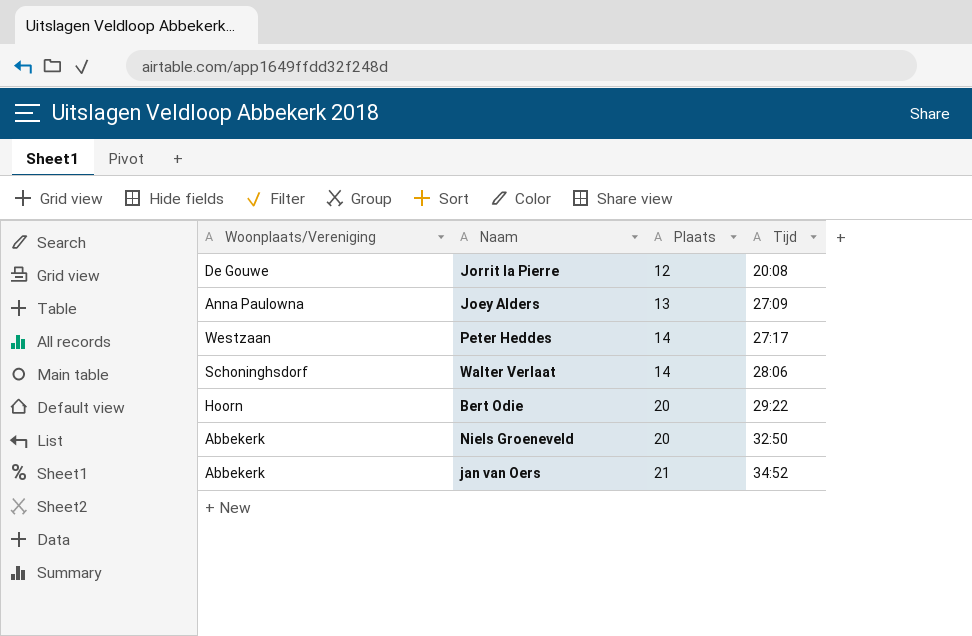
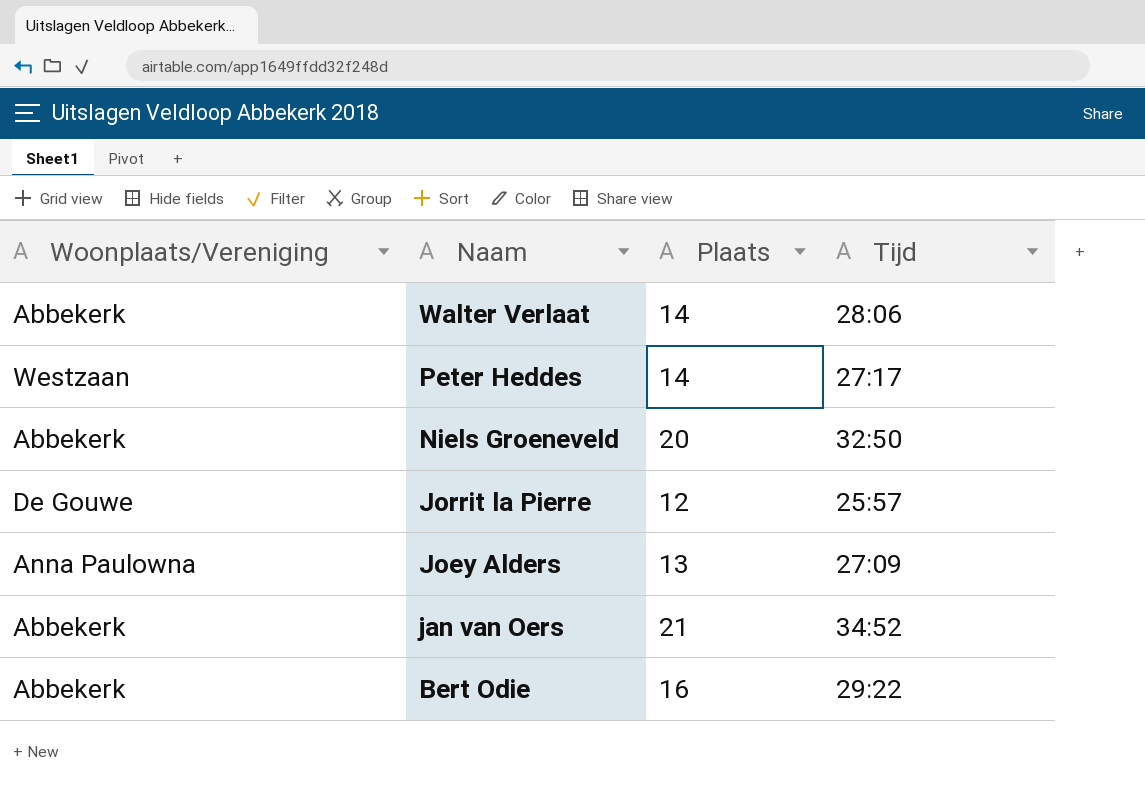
row order: Plaats ascending -> Naam descending
Walter Verlaat | Woonplaats/Vereniging: Schoninghsdorf -> Abbekerk
Jorrit la Pierre | Tijd: 20:08 -> 25:57
Bert Odie | Woonplaats/Vereniging: Hoorn -> Abbekerk
Bert Odie | Plaats: 20 -> 16

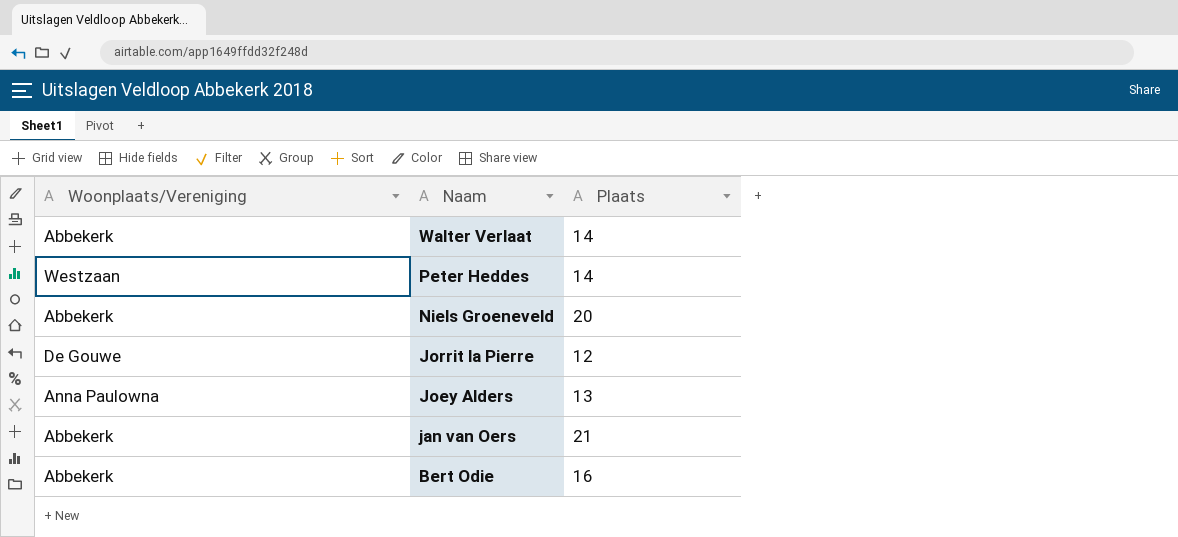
column Tijd | position: 4 -> none

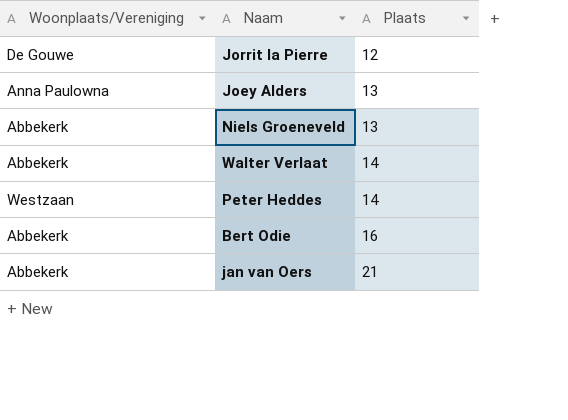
row order: Naam descending -> Plaats ascending
Niels Groeneveld | Plaats: 20 -> 13

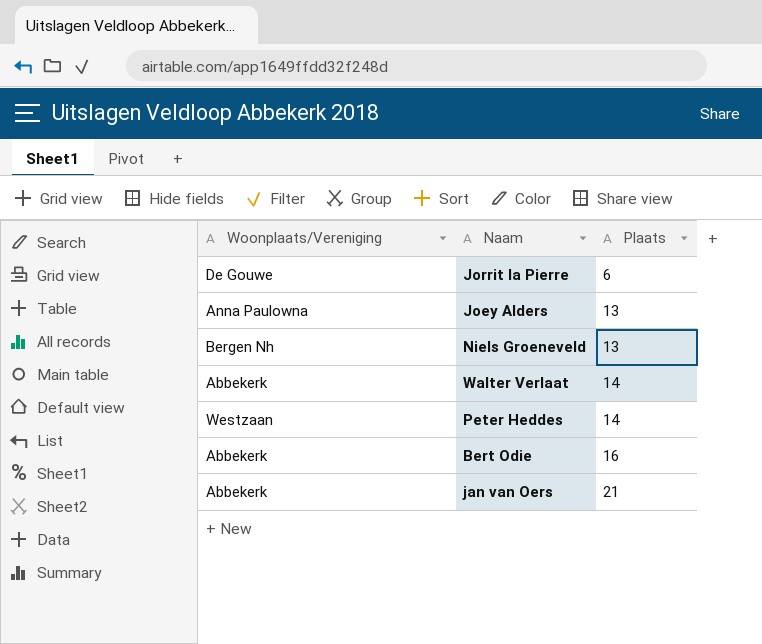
Jorrit la Pierre | Plaats: 12 -> 6
Niels Groeneveld | Woonplaats/Vereniging: Abbekerk -> Bergen Nh

